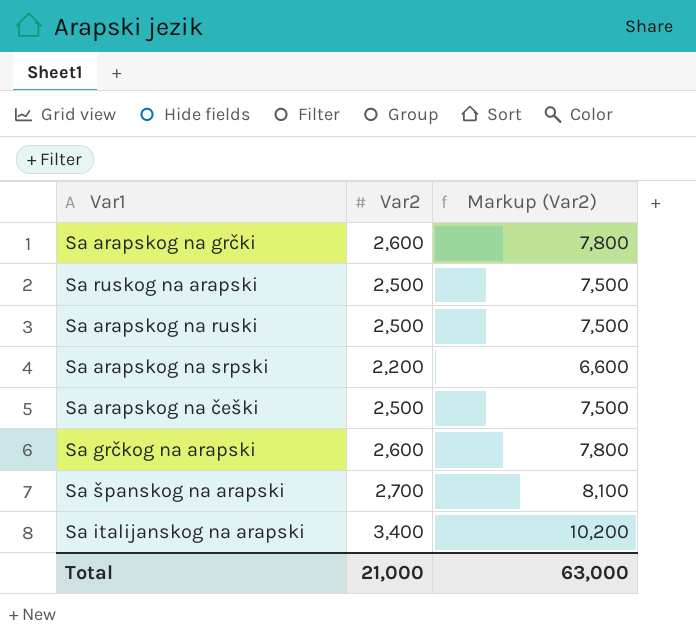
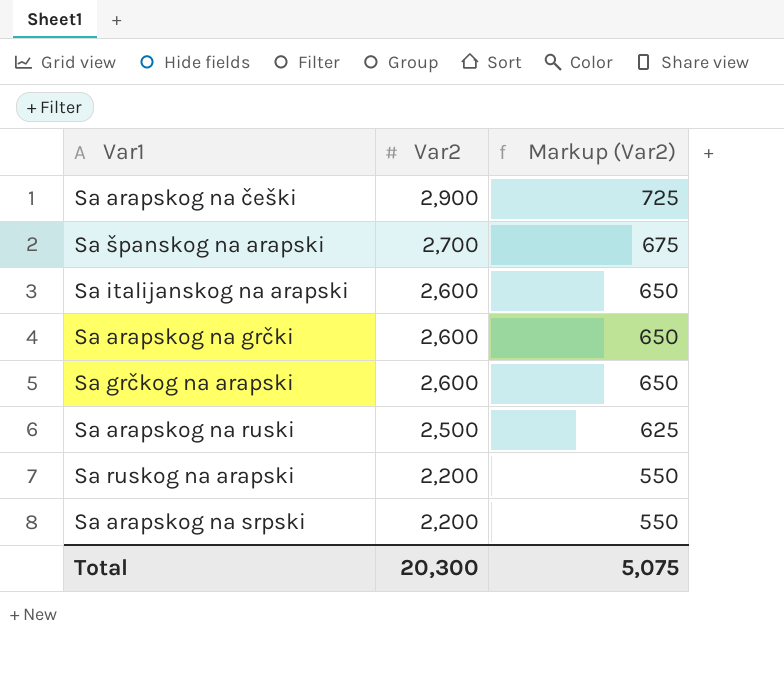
row order: none -> Var2 descending
column Markup (Var2) | formula: [Var2] * 3 -> [Var2] * 0.25
Sa arapskog na češki | Var2: 2,500 -> 2,900
Sa italijanskog na arapski | Var2: 3,400 -> 2,600
Sa ruskog na arapski | Var2: 2,500 -> 2,200
Total | Var2: 21,000 -> 20,300
Total | Markup (Var2): 63,000 -> 5,075

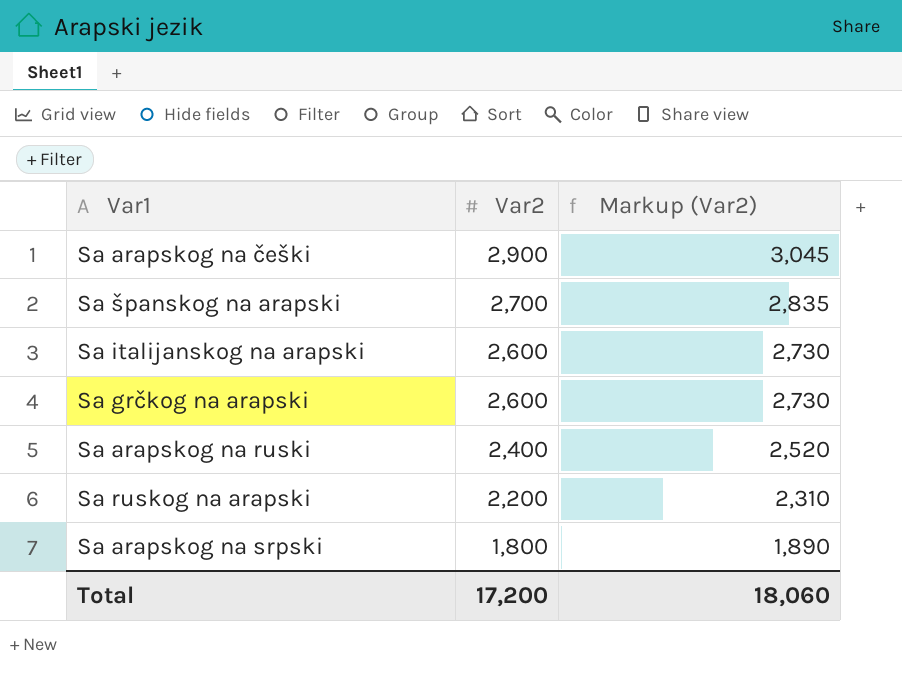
column Markup (Var2) | formula: [Var2] * 0.25 -> [Var2] * 1.05
row Sa arapskog na grčki: 2,600 | 650 -> none
Sa arapskog na ruski | Var2: 2,500 -> 2,400
Sa arapskog na srpski | Var2: 2,200 -> 1,800
Total | Var2: 20,300 -> 17,200
Total | Markup (Var2): 5,075 -> 18,060

